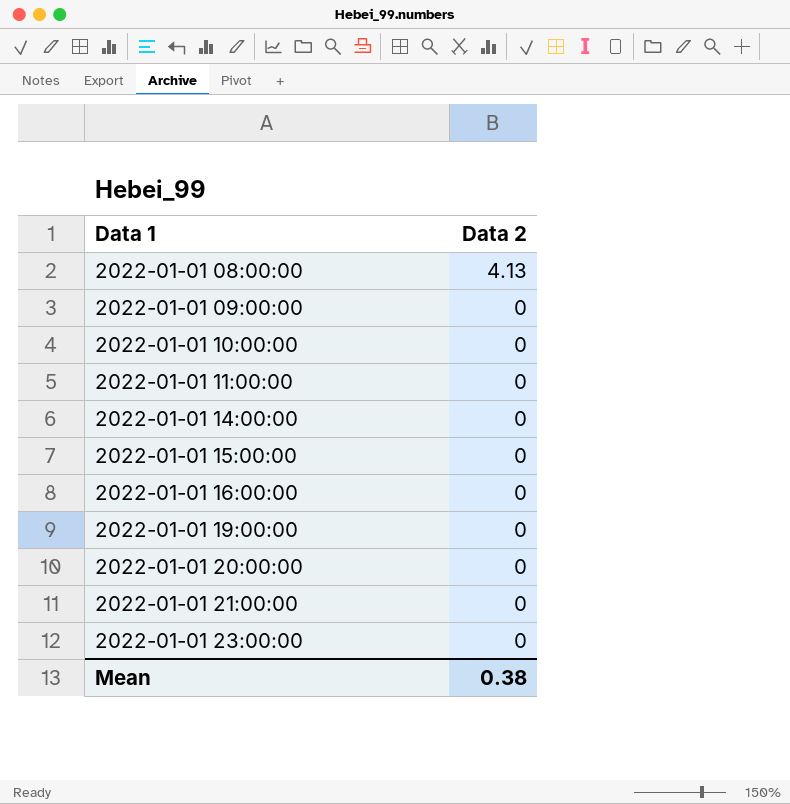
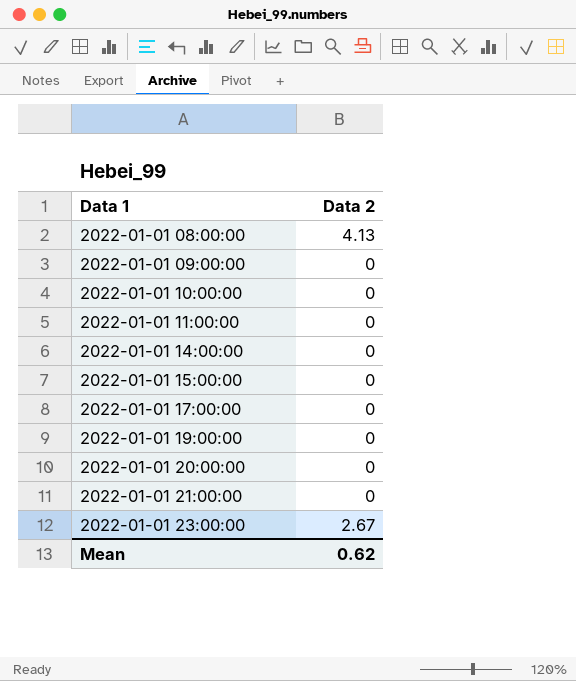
row 2022-01-01 16:00:00: 0 -> none
row 2022-01-01 17:00:00: none -> 0
2022-01-01 23:00:00 | Data 2: 0 -> 2.67
Mean | Data 2: 0.38 -> 0.62

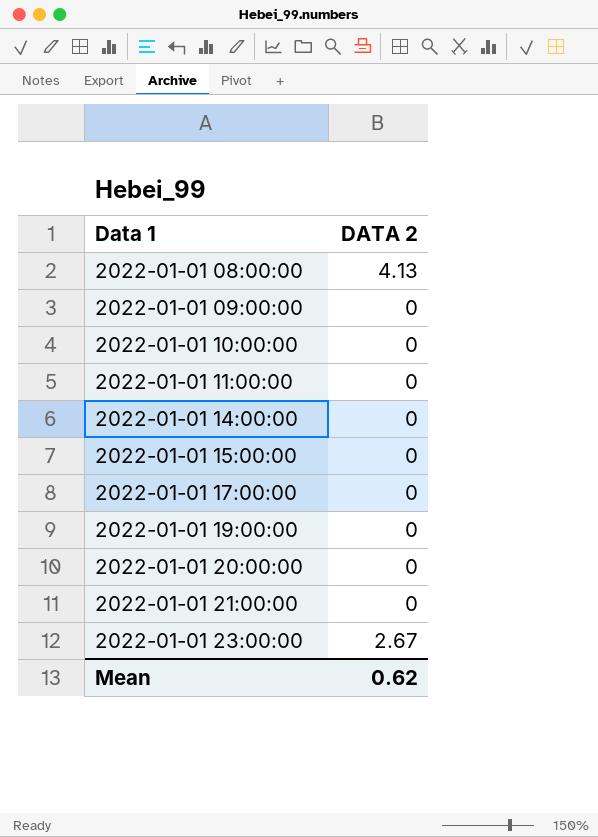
column name: Data 2 -> DATA 2

